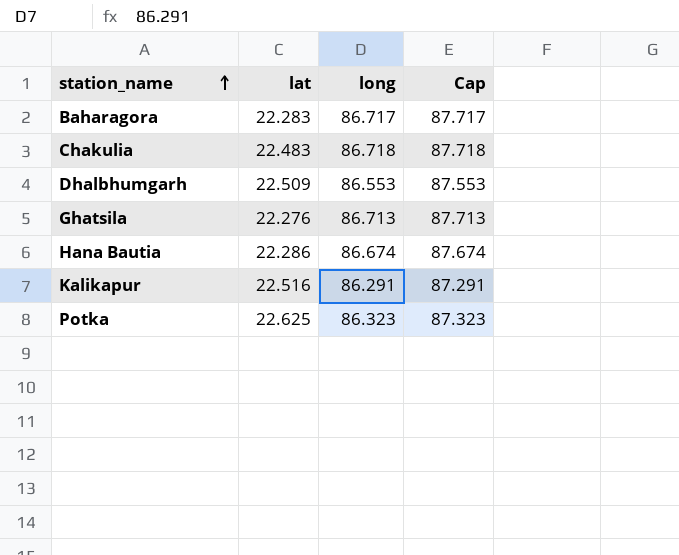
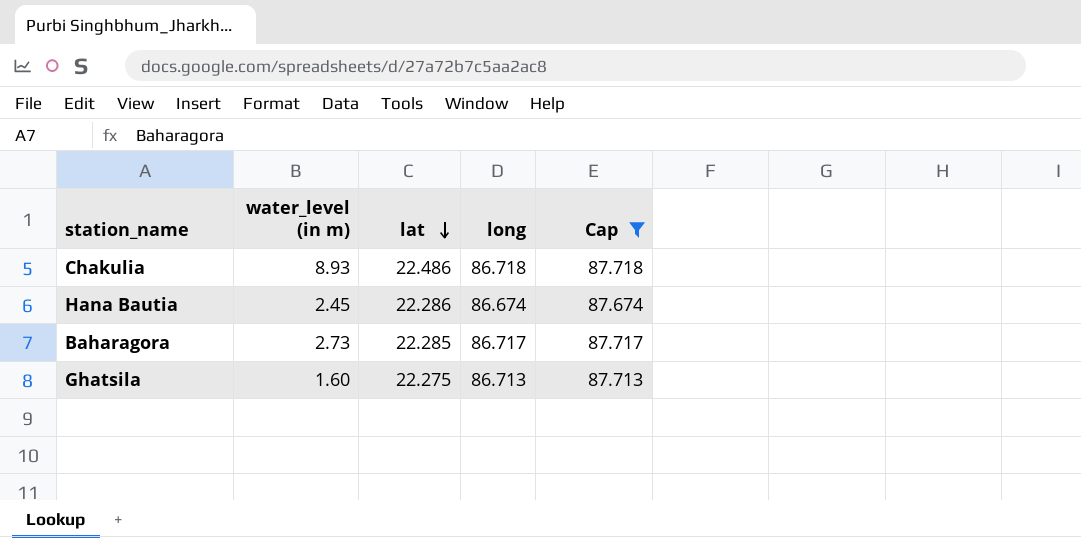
filter: none -> Cap >= 87.674
row order: station_name ascending -> lat descending
column water_level (in m) | position: none -> 2
Chakulia | lat: 22.483 -> 22.486
Baharagora | lat: 22.283 -> 22.285
Ghatsila | lat: 22.276 -> 22.275

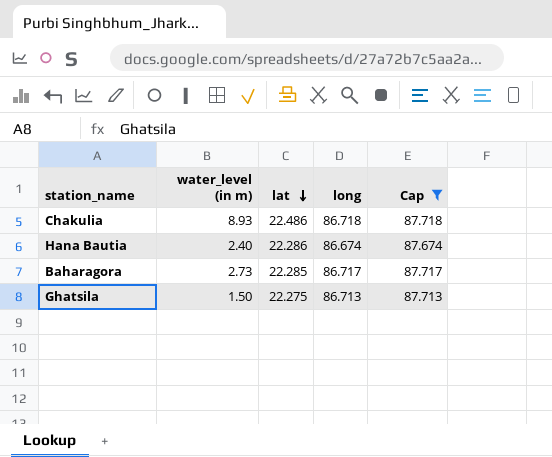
Hana Bautia | water_level (in m): 2.45 -> 2.40
Ghatsila | water_level (in m): 1.60 -> 1.50

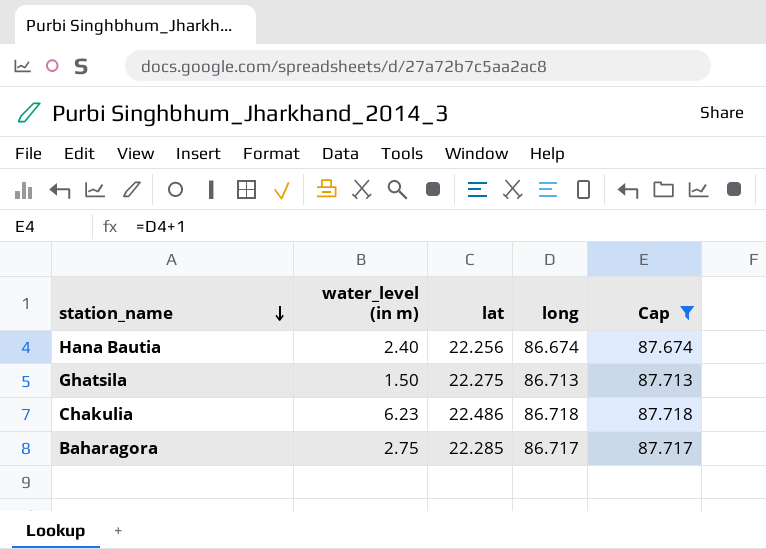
row order: lat descending -> station_name descending
Hana Bautia | lat: 22.286 -> 22.256
Chakulia | water_level (in m): 8.93 -> 6.23
Baharagora | water_level (in m): 2.73 -> 2.75

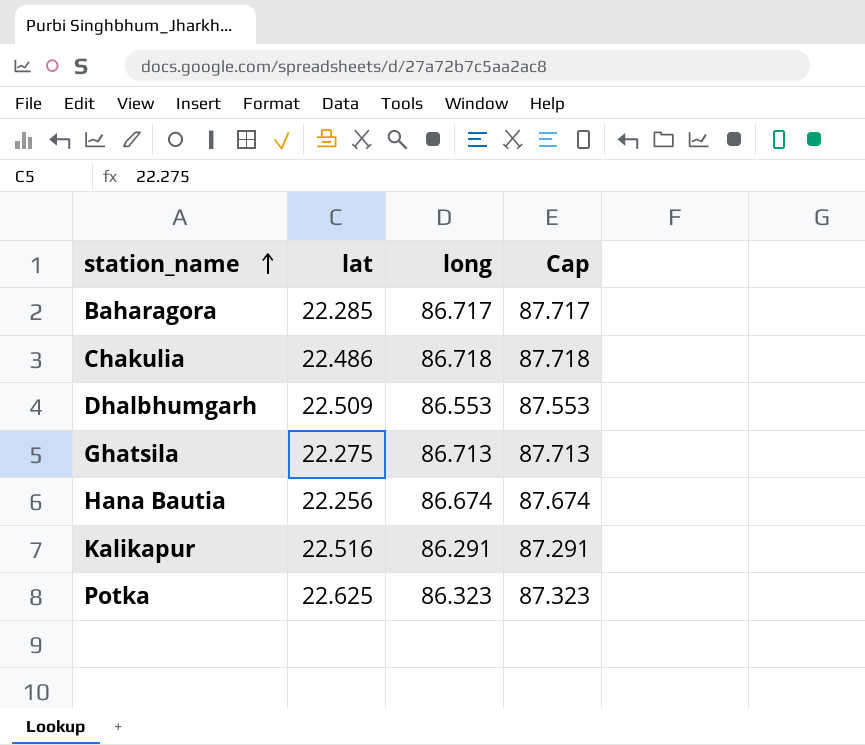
filter: Cap >= 87.674 -> none
row order: station_name descending -> station_name ascending
column water_level (in m) | position: 2 -> none

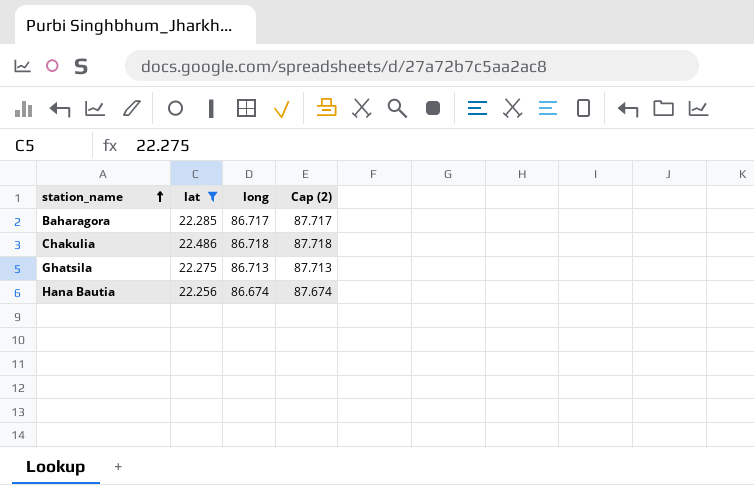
filter: none -> lat <= 22.486
column name: Cap -> Cap (2)

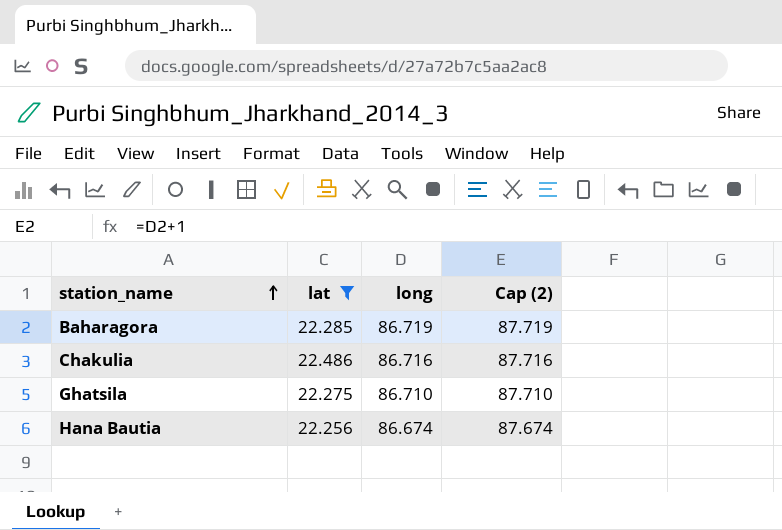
Baharagora | long: 86.717 -> 86.719
Baharagora | Cap (2): 87.717 -> 87.719
Chakulia | long: 86.718 -> 86.716
Chakulia | Cap (2): 87.718 -> 87.716
Ghatsila | long: 86.713 -> 86.710
Ghatsila | Cap (2): 87.713 -> 87.710

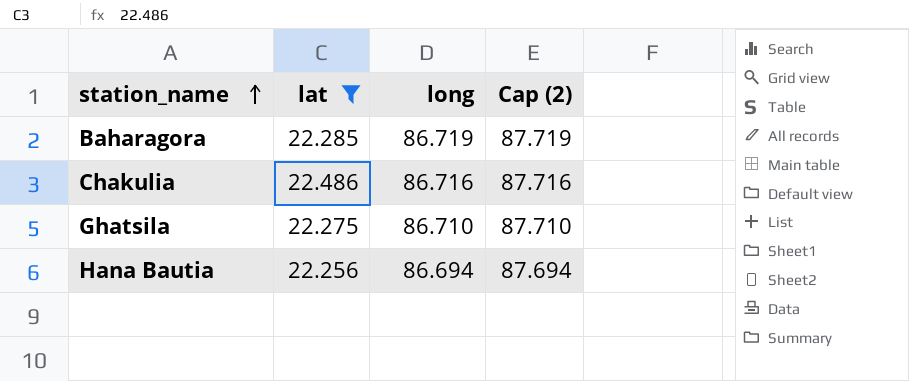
Hana Bautia | long: 86.674 -> 86.694
Hana Bautia | Cap (2): 87.674 -> 87.694

